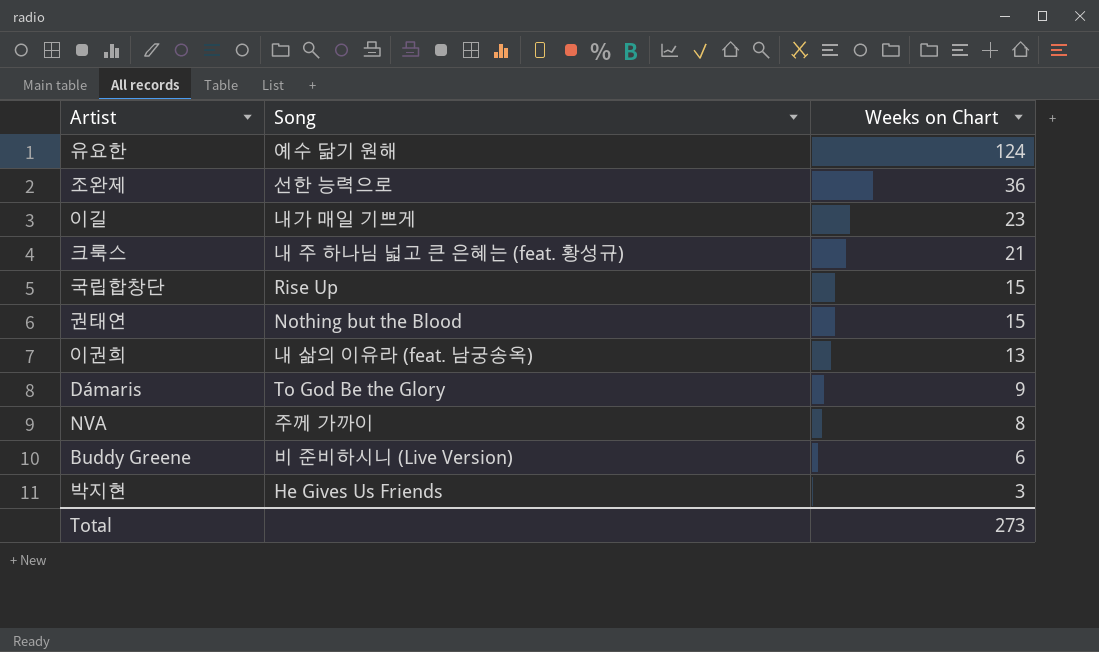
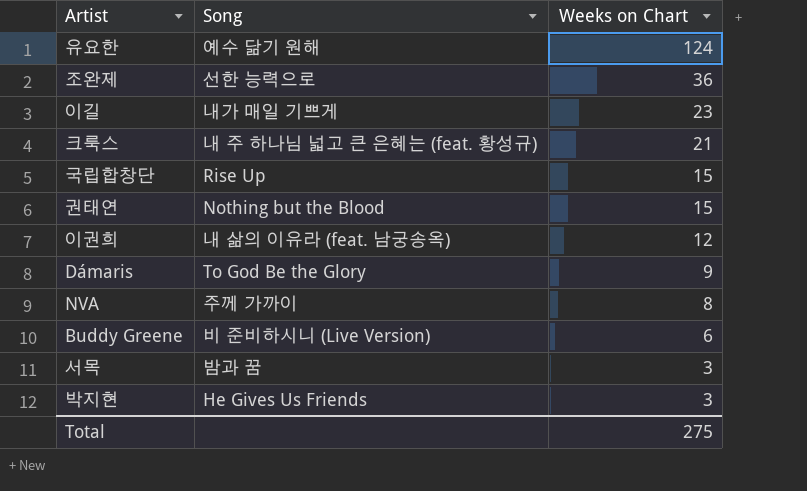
이권희 | Weeks on Chart: 13 -> 12
row 서목: none -> 밤과 꿈 | 3
Total | Weeks on Chart: 273 -> 275

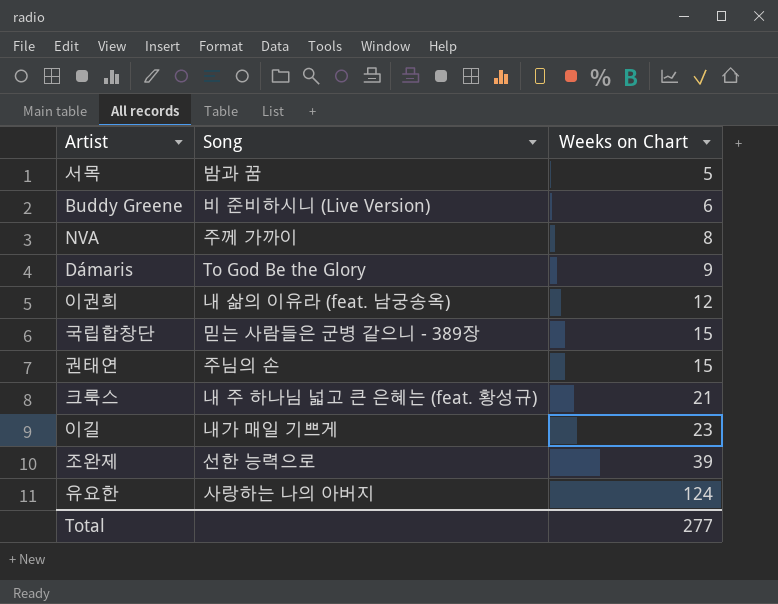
row order: Weeks on Chart descending -> Weeks on Chart ascending
row 박지현: He Gives Us Friends | 3 -> none
서목 | Weeks on Chart: 3 -> 5
국립합창단 | Song: Rise Up -> 믿는 사람들은 군병 같으니 - 389장
권태연 | Song: Nothing but the Blood -> 주님의 손
조완제 | Weeks on Chart: 36 -> 39
유요한 | Song: 예수 닮기 원해 -> 사랑하는 나의 아버지
Total | Weeks on Chart: 275 -> 277

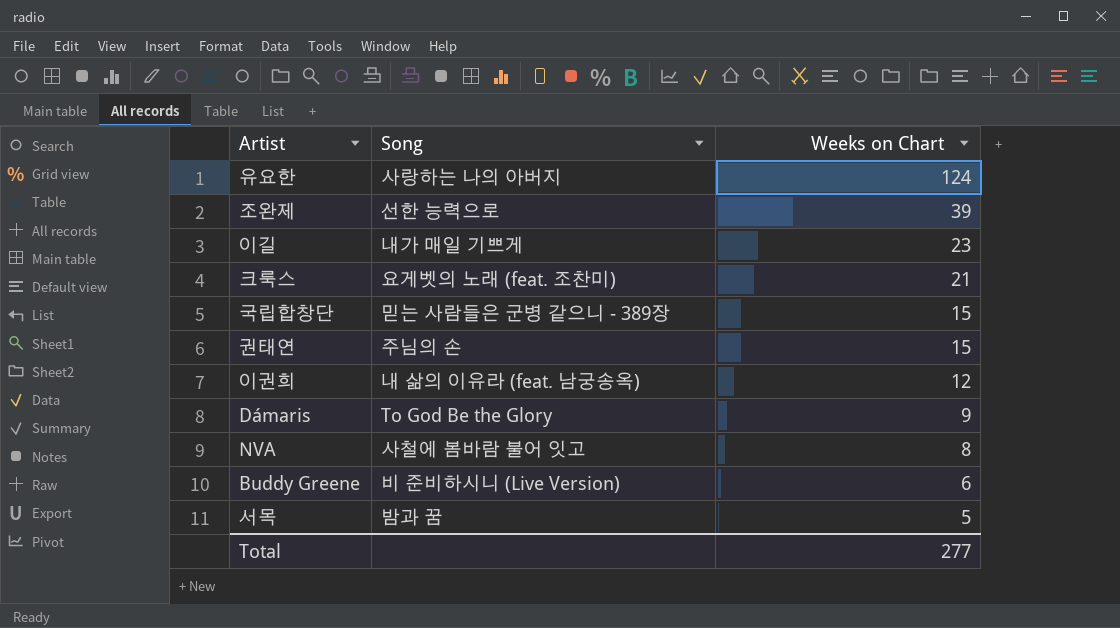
row order: Weeks on Chart ascending -> Weeks on Chart descending
크룩스 | Song: 내 주 하나님 넓고 큰 은혜는 (feat. 황성규) -> 요게벳의 노래 (feat. 조찬미)
NVA | Song: 주께 가까이 -> 사철에 봄바람 불어 잇고

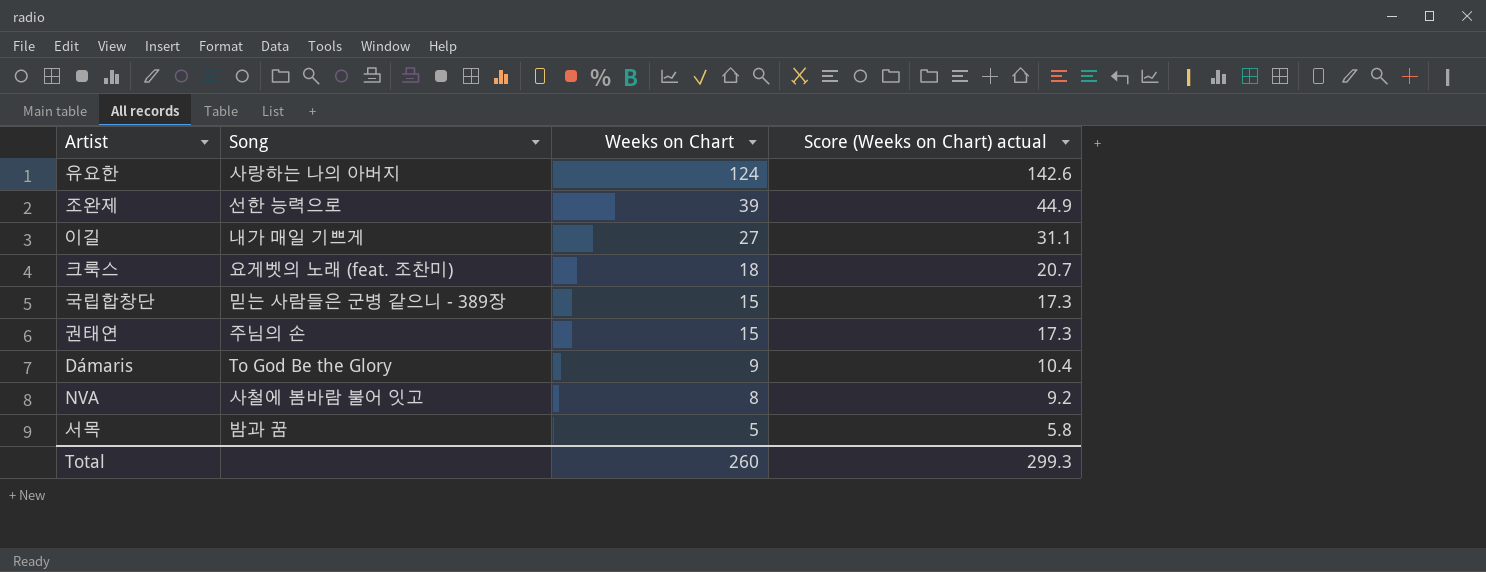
column Score (Weeks on Chart) actual | formula: none -> [Weeks on Chart] * 1.15
row 이권희: 내 삶의 이유라 (feat. 남궁송옥) | 12 -> none
row Buddy Greene: 비 준비하시니 (Live Version) | 6 -> none
이길 | Weeks on Chart: 23 -> 27
크룩스 | Weeks on Chart: 21 -> 18
Total | Weeks on Chart: 277 -> 260

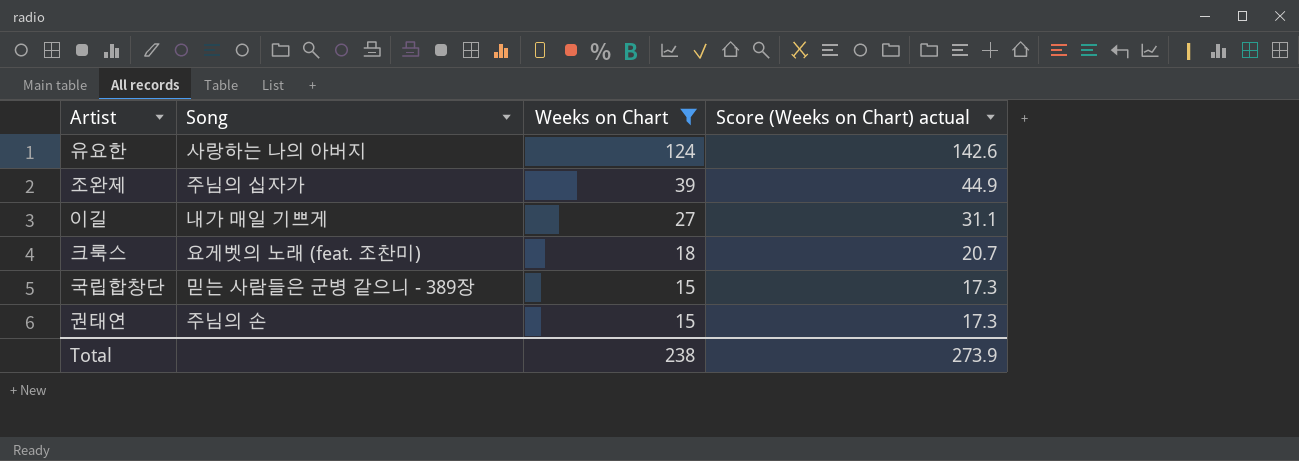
filter: none -> Weeks on Chart >= 15
조완제 | Song: 선한 능력으로 -> 주님의 십자가
Total | Weeks on Chart: 260 -> 238
Total | Score (Weeks on Chart) actual: 299.3 -> 273.9

